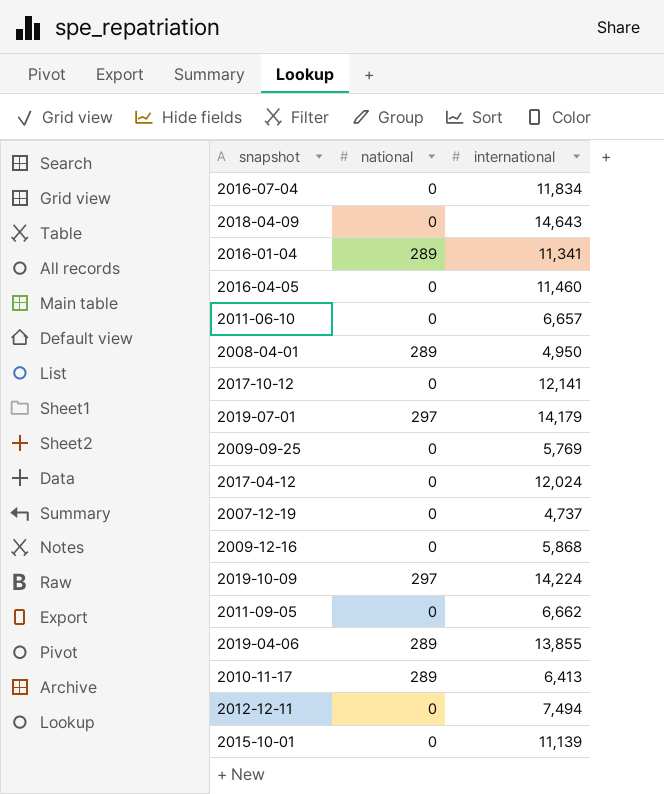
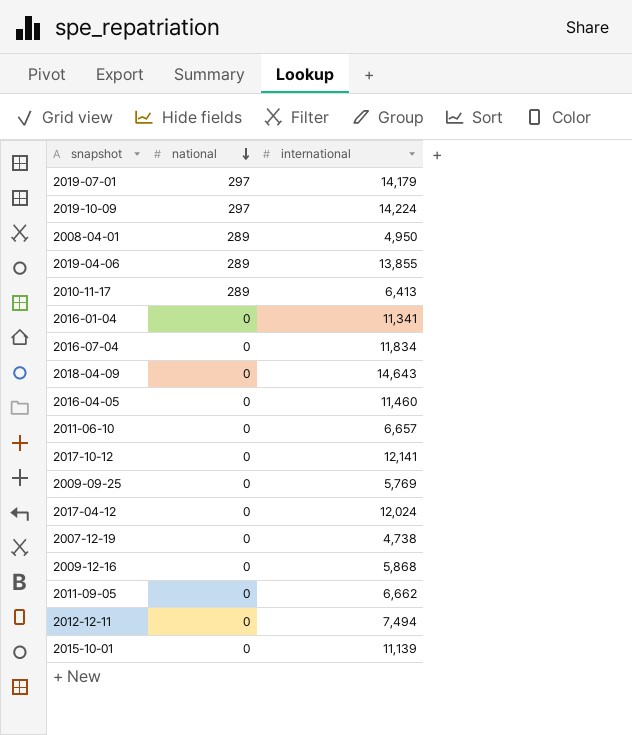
row order: none -> national descending
2016-01-04 | national: 289 -> 0
2007-12-19 | international: 4,737 -> 4,738

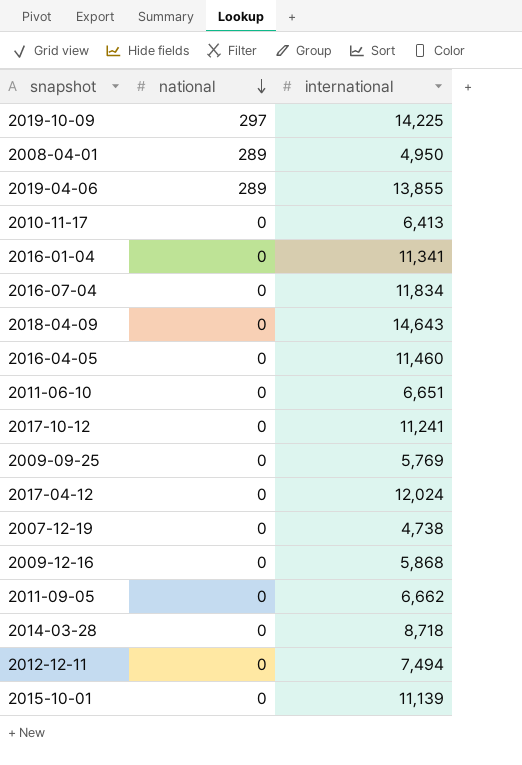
row 2019-07-01: 297 | 14,179 -> none
2019-10-09 | international: 14,224 -> 14,225
2010-11-17 | national: 289 -> 0
2011-06-10 | international: 6,657 -> 6,651
2017-10-12 | international: 12,141 -> 11,241
row 2014-03-28: none -> 0 | 8,718

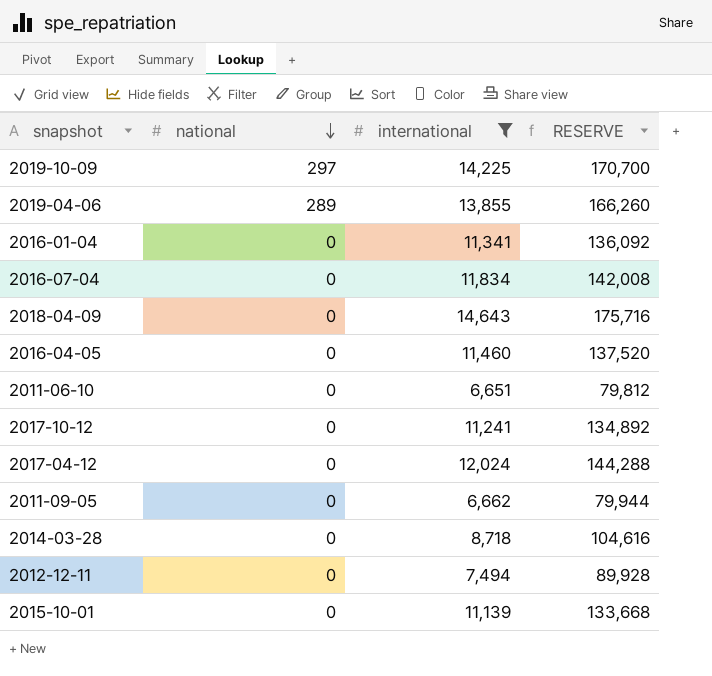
filter: none -> international >= 6,651
column RESERVE | formula: none -> [international] * 12

